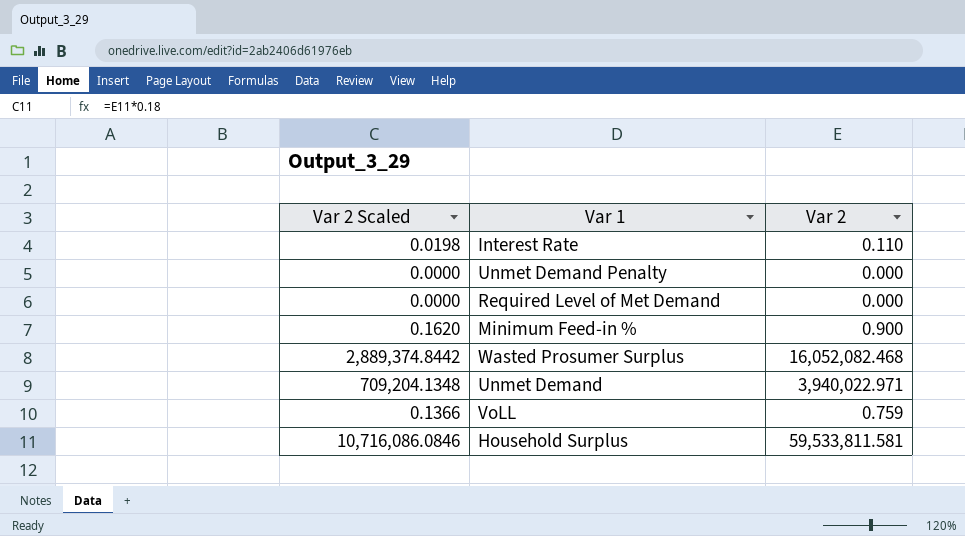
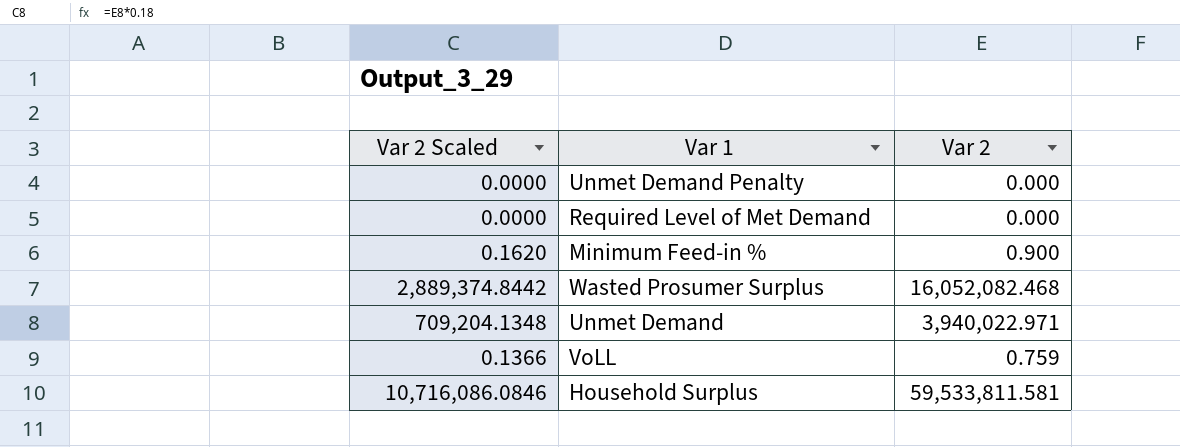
row Interest Rate: 0.0198 | 0.110 -> none

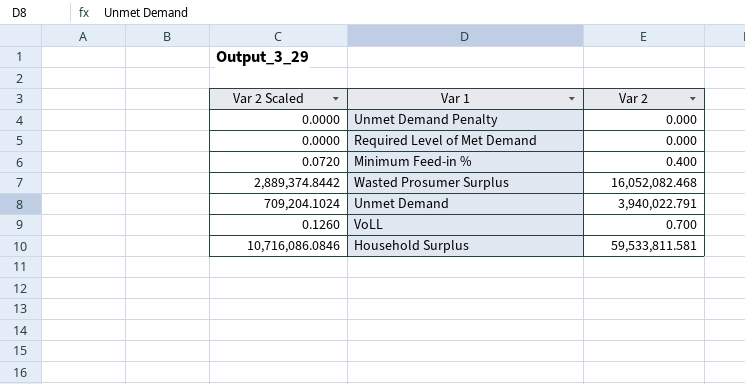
Minimum Feed-in % | Var 2 Scaled: 0.1620 -> 0.0720
Minimum Feed-in % | Var 2: 0.900 -> 0.400
Unmet Demand | Var 2 Scaled: 709,204.1348 -> 709,204.1024
Unmet Demand | Var 2: 3,940,022.971 -> 3,940,022.791
VoLL | Var 2 Scaled: 0.1366 -> 0.1260
VoLL | Var 2: 0.759 -> 0.700

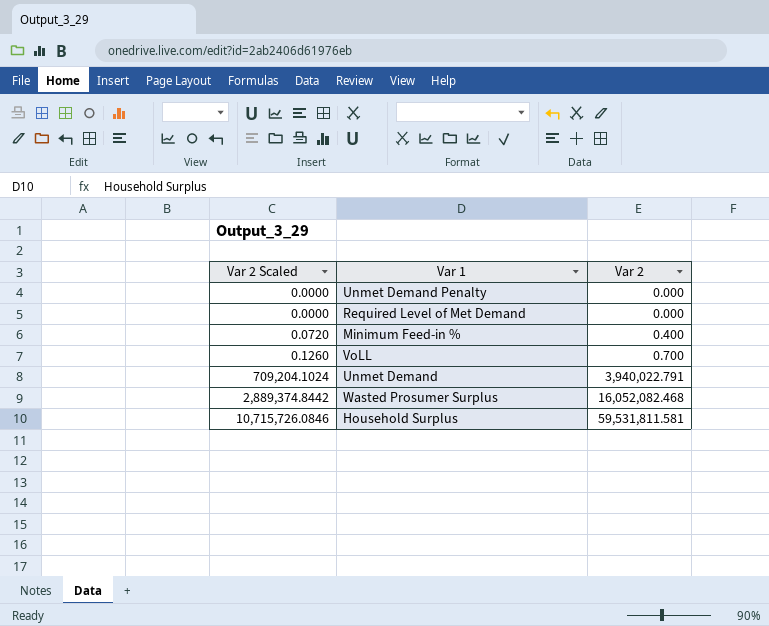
row order: none -> Var 2 Scaled ascending
Household Surplus | Var 2 Scaled: 10,716,086.0846 -> 10,715,726.0846
Household Surplus | Var 2: 59,533,811.581 -> 59,531,811.581

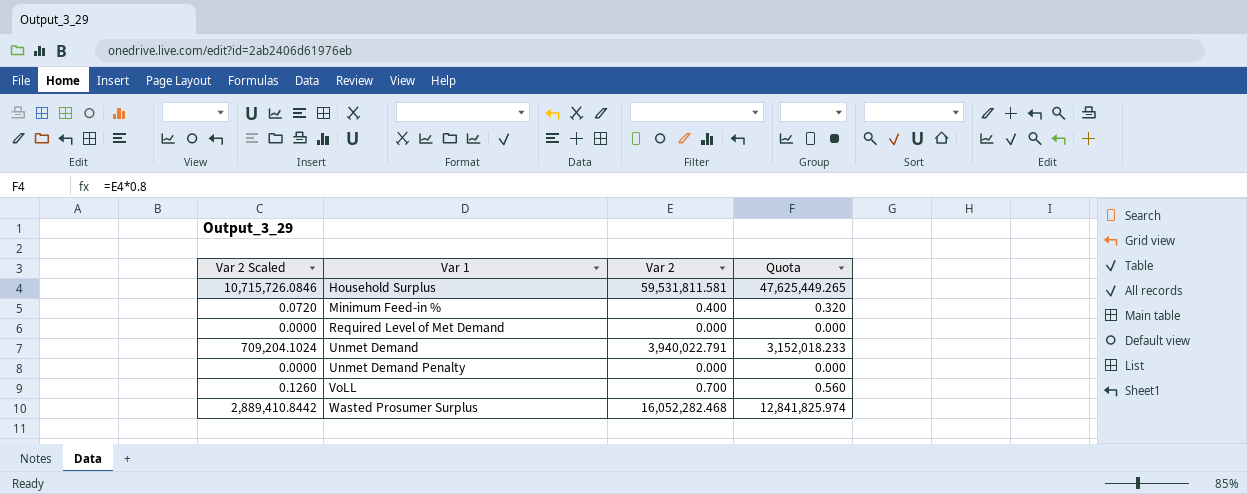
row order: Var 2 Scaled ascending -> Var 1 ascending
column Quota | formula: none -> [Var 2] * 0.8
Wasted Prosumer Surplus | Var 2 Scaled: 2,889,374.8442 -> 2,889,410.8442
Wasted Prosumer Surplus | Var 2: 16,052,082.468 -> 16,052,282.468

